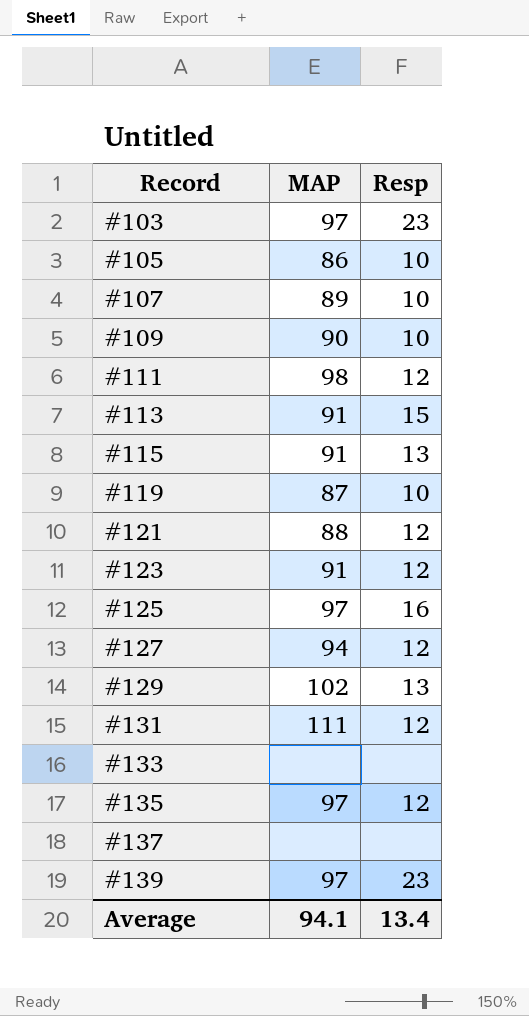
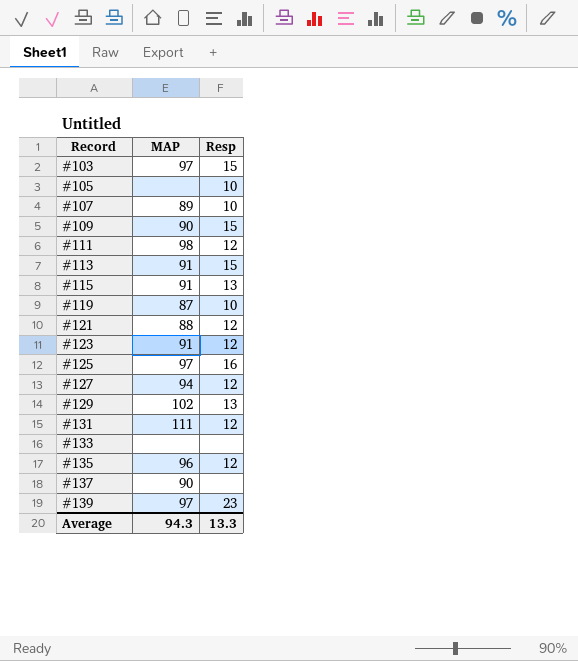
#103 | Resp: 23 -> 15
#105 | MAP: 86 -> none
#109 | Resp: 10 -> 15
#135 | MAP: 97 -> 96
#137 | MAP: none -> 90
Average | MAP: 94.1 -> 94.3
Average | Resp: 13.4 -> 13.3

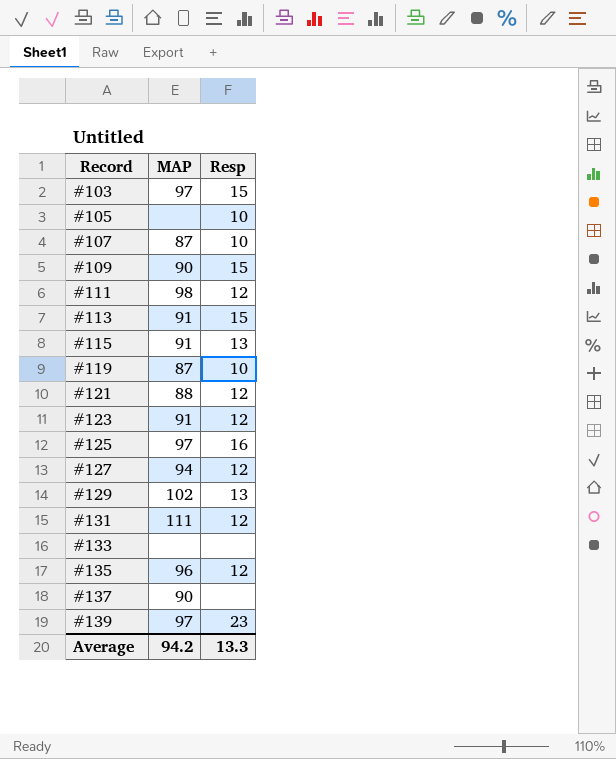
#107 | MAP: 89 -> 87
Average | MAP: 94.3 -> 94.2

